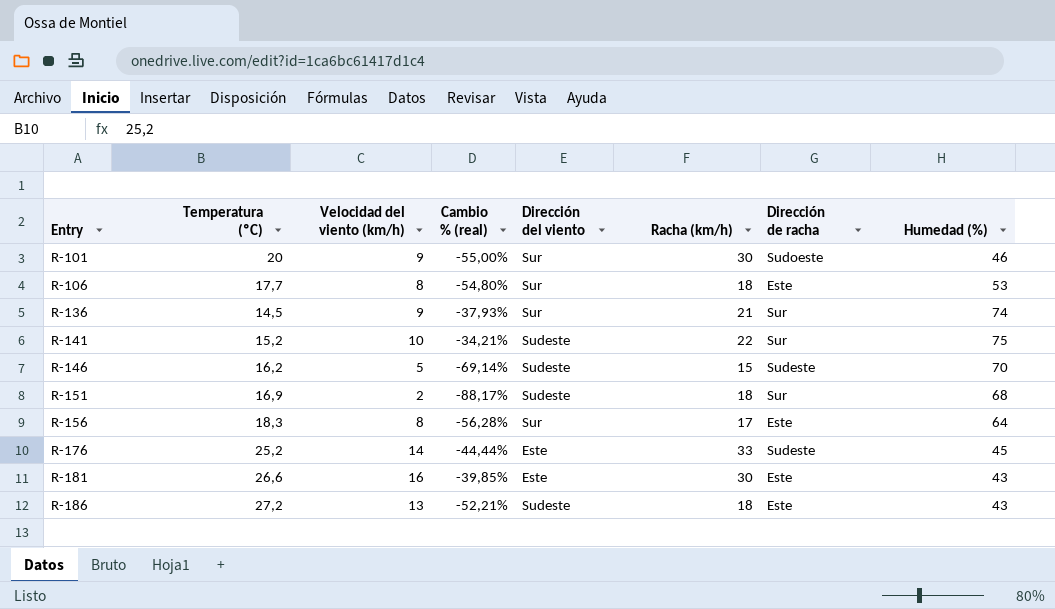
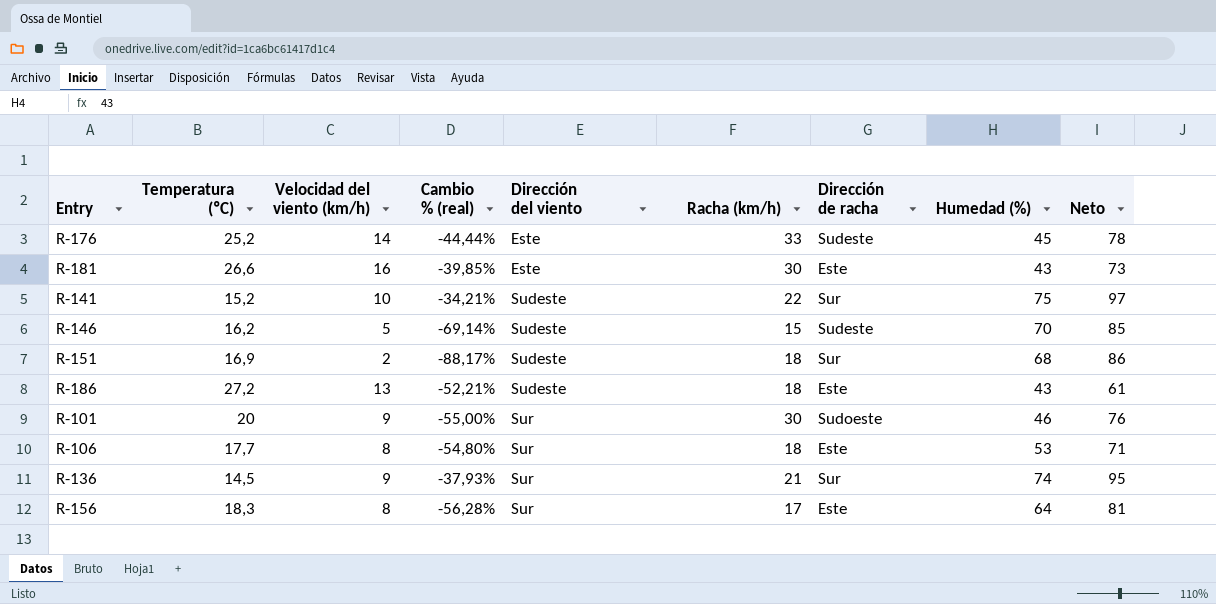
row order: Entry ascending -> Dirección del viento ascending
column Neto | formula: none -> [Racha (km/h)] + [Humedad (%)]

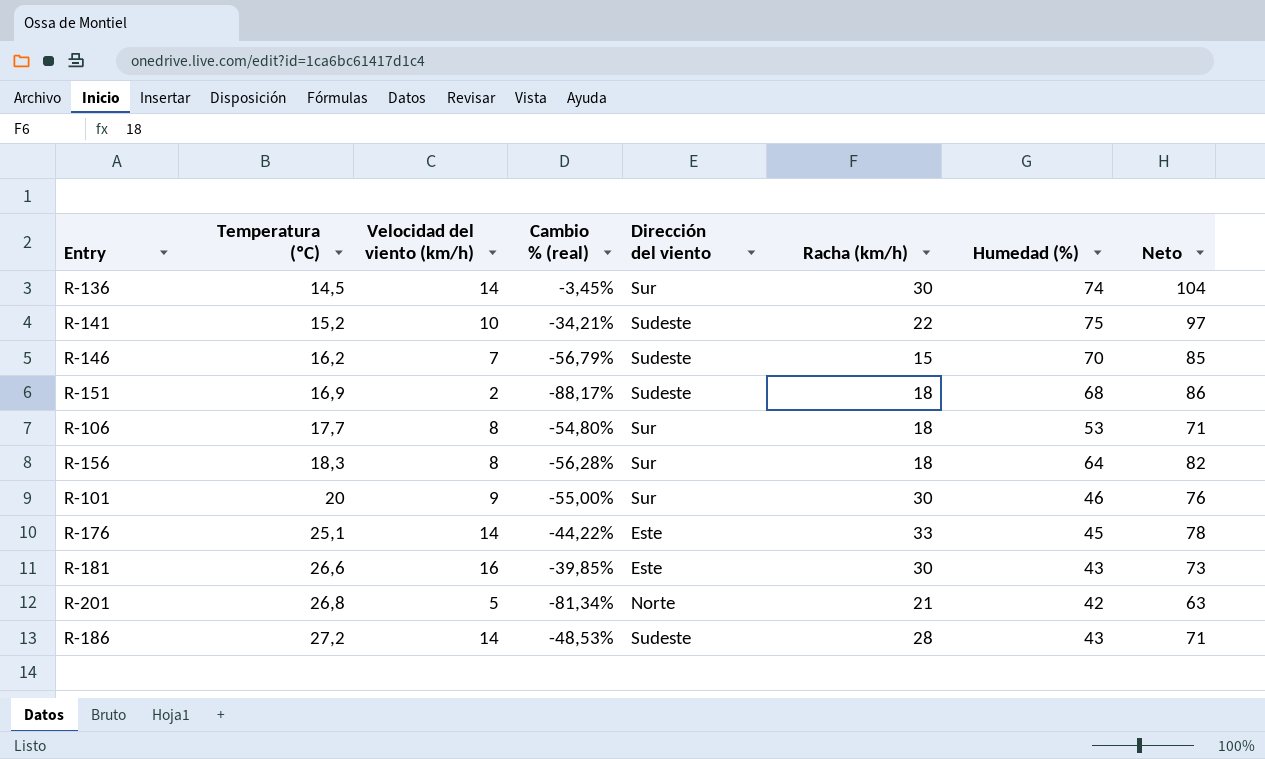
row order: Dirección del viento ascending -> Temperatura (ºC) ascending
column Dirección de racha | position: 7 -> none
R-136 | Velocidad del viento (km/h): 9 -> 14
R-136 | Cambio % (real): -37,93% -> -3,45%
R-136 | Racha (km/h): 21 -> 30
R-136 | Neto: 95 -> 104
R-146 | Velocidad del viento (km/h): 5 -> 7
R-146 | Cambio % (real): -69,14% -> -56,79%
R-156 | Racha (km/h): 17 -> 18
R-156 | Neto: 81 -> 82
R-176 | Temperatura (ºC): 25,2 -> 25,1
R-176 | Cambio % (real): -44,44% -> -44,22%
row R-201: none -> 26,8 | 5 | -81,34% | Norte | 21 | 42 | 63
R-186 | Velocidad del viento (km/h): 13 -> 14
R-186 | Cambio % (real): -52,21% -> -48,53%
R-186 | Racha (km/h): 18 -> 28
R-186 | Neto: 61 -> 71

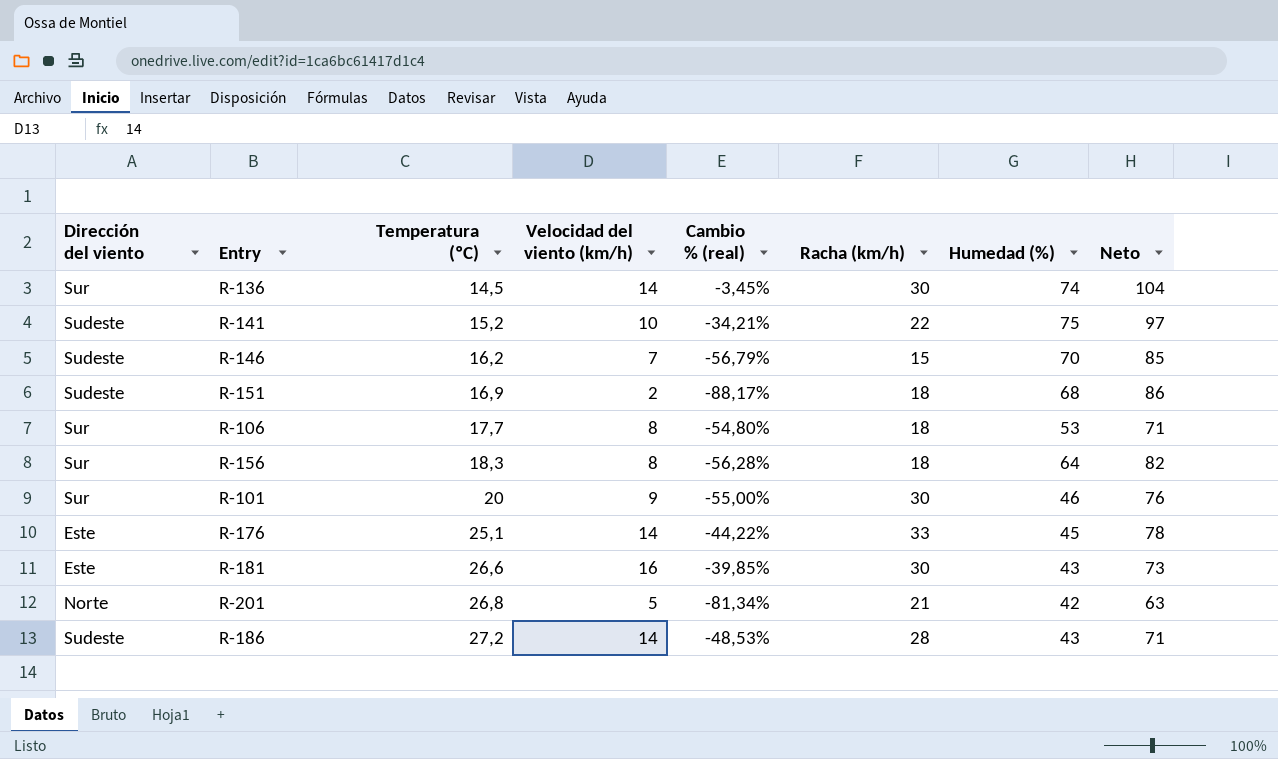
column Dirección del viento | position: 5 -> 1

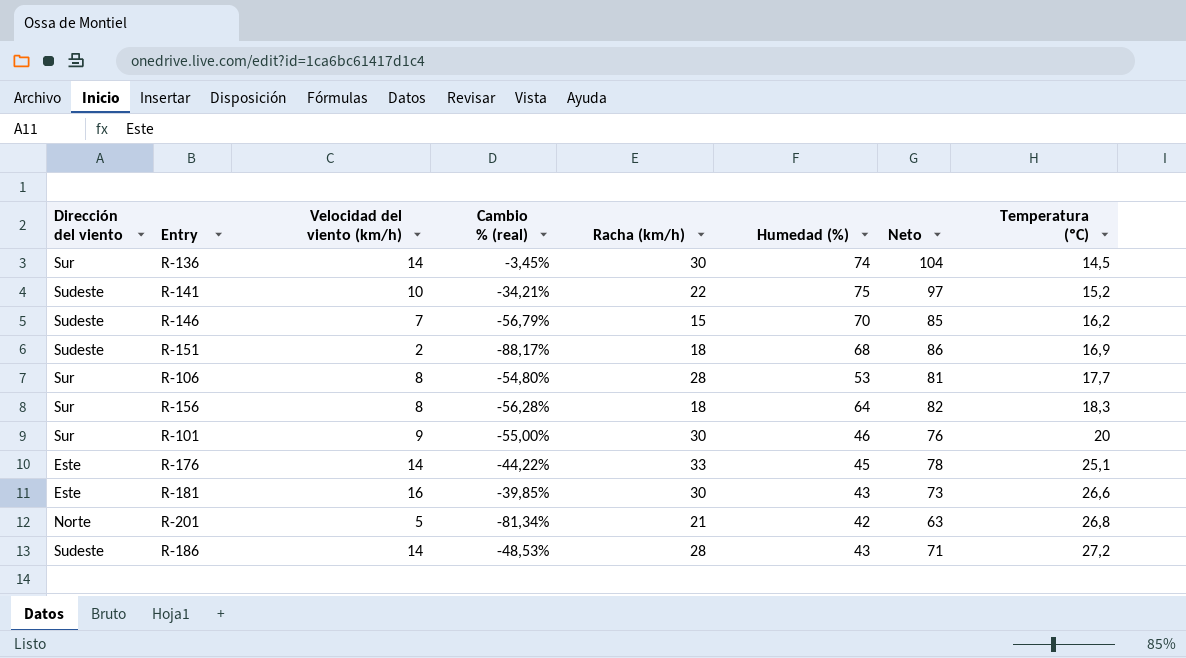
column Temperatura (ºC) | position: 3 -> 8
R-106 | Racha (km/h): 18 -> 28
R-106 | Neto: 71 -> 81

